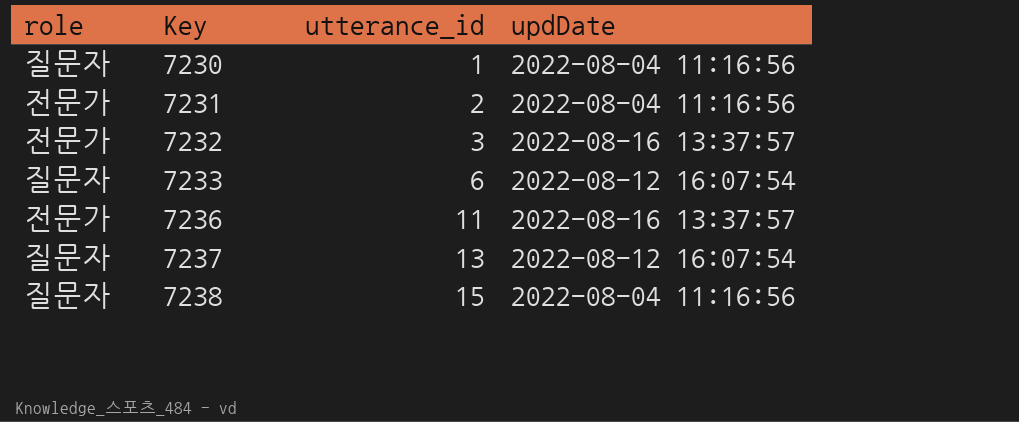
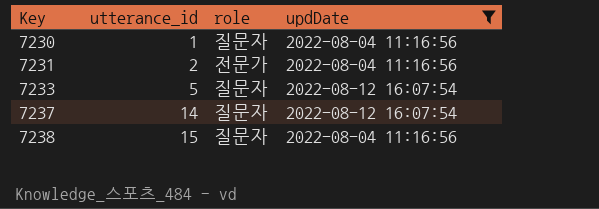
filter: none -> updDate != 2022-08-16 13:37:57
column role | position: 1 -> 3
7233 | utterance_id: 6 -> 5
7237 | utterance_id: 13 -> 14

